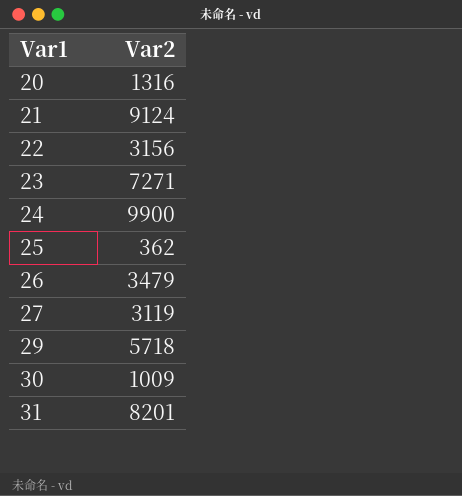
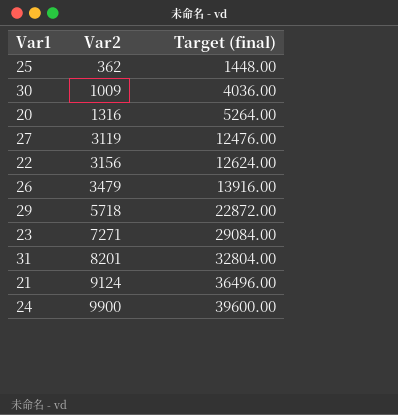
row order: Var1 ascending -> Var2 ascending
column Target (final) | formula: none -> [Var2] * 4

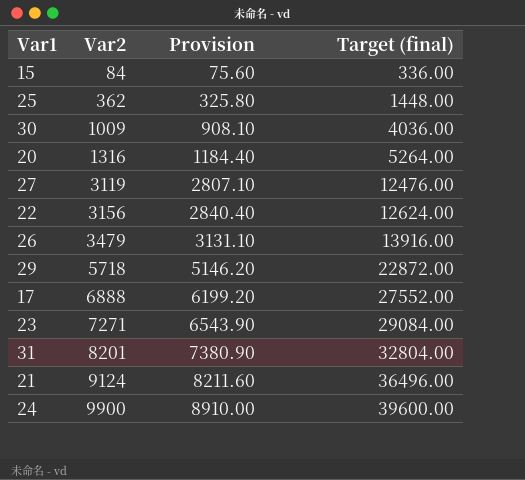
column Provision | formula: none -> [Var2] * 0.9
row 15: none -> 84 | 75.60 | 336.00
row 17: none -> 6888 | 6199.20 | 27552.00

